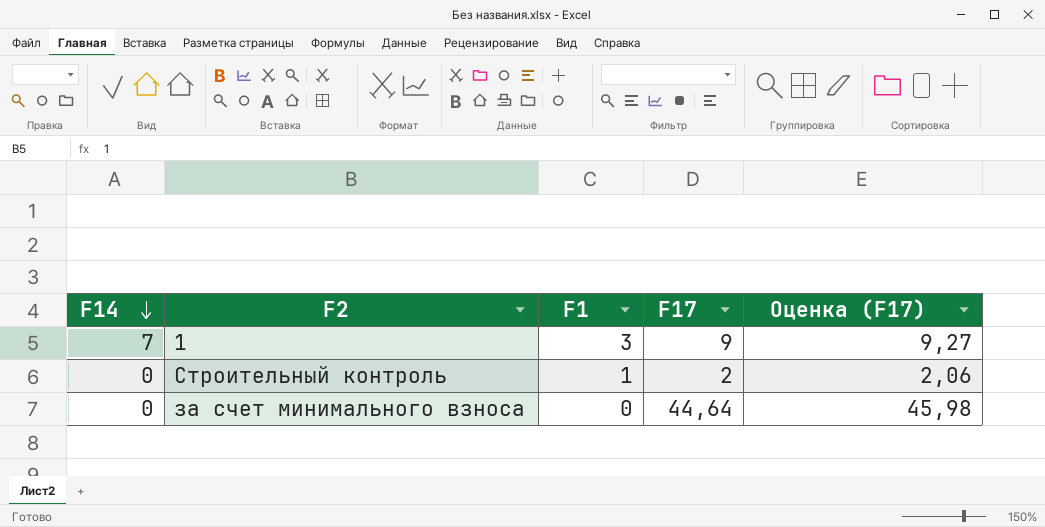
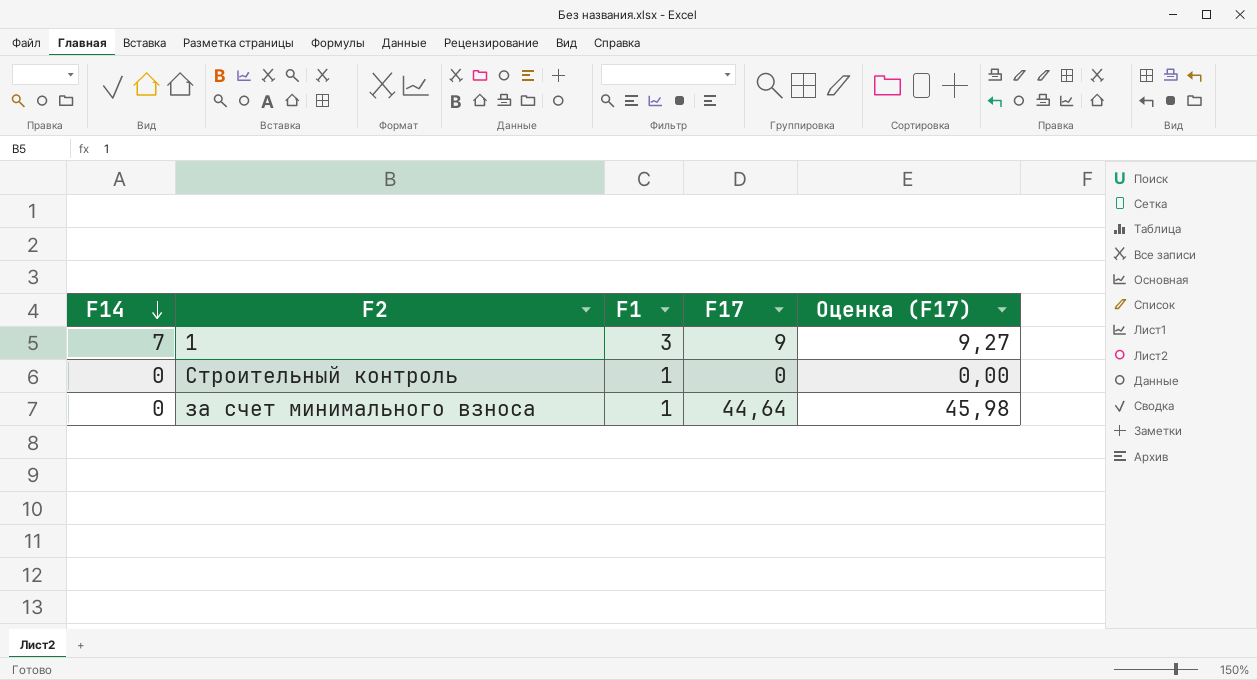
Строительный контроль | F17: 2 -> 0
Строительный контроль | Оценка (F17): 2,06 -> 0,00
за счет минимального взноса | F1: 0 -> 1

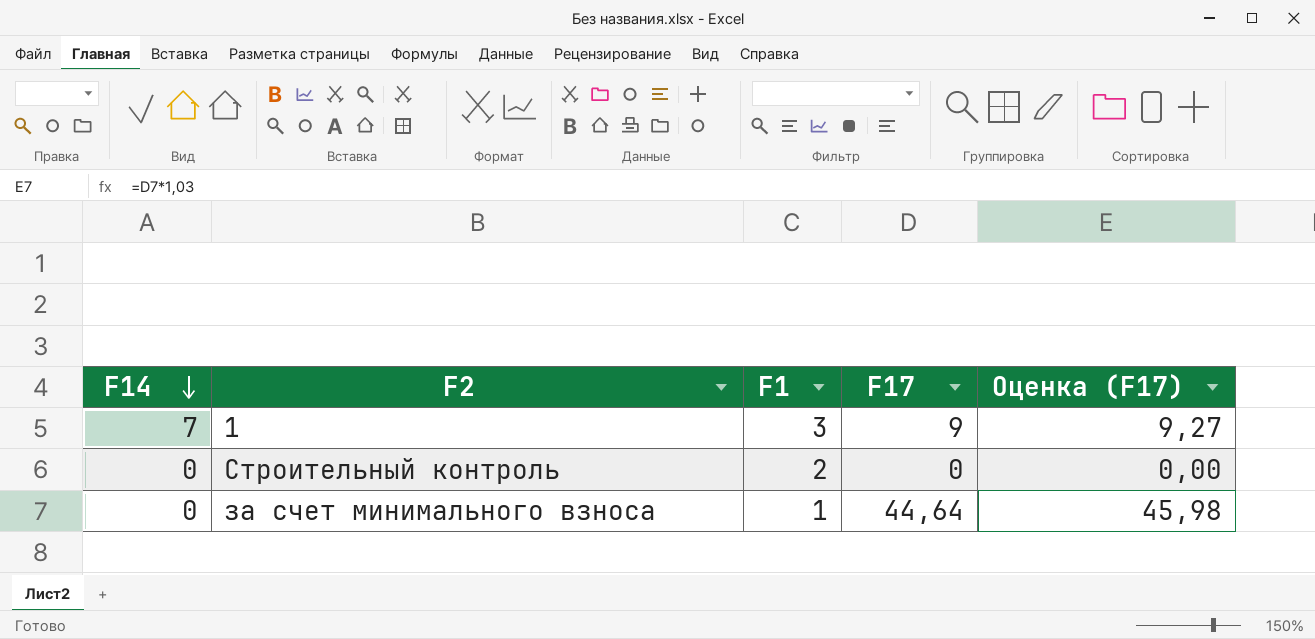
Строительный контроль | F1: 1 -> 2

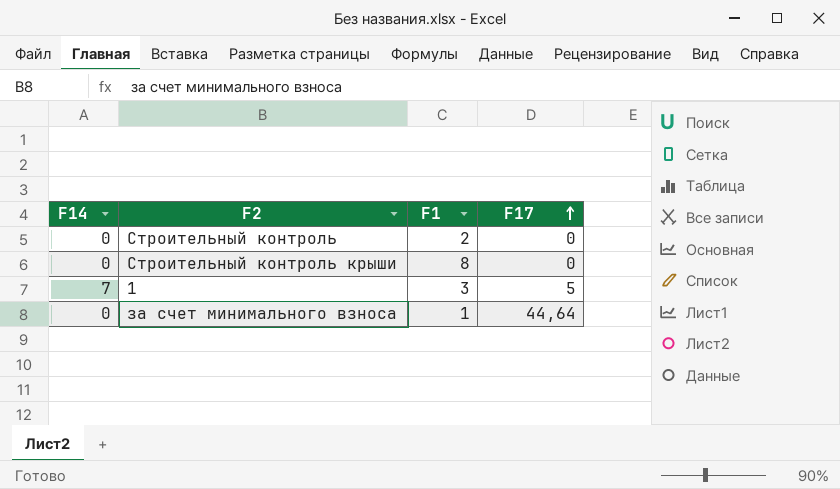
row order: F14 descending -> F17 ascending
column Оценка (F17) | formula: [F17] * 1,03 -> none
row Строительный контроль крыши: none -> 0 | 8 | 0
1 | F17: 9 -> 5

